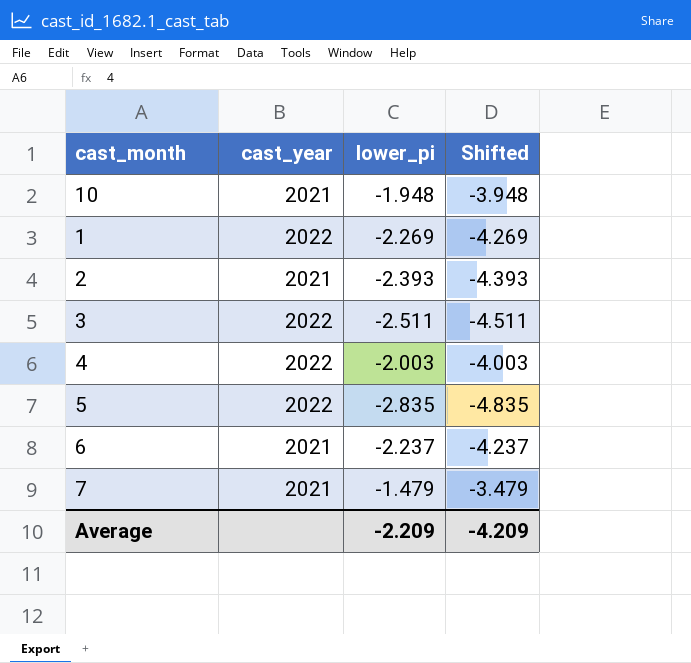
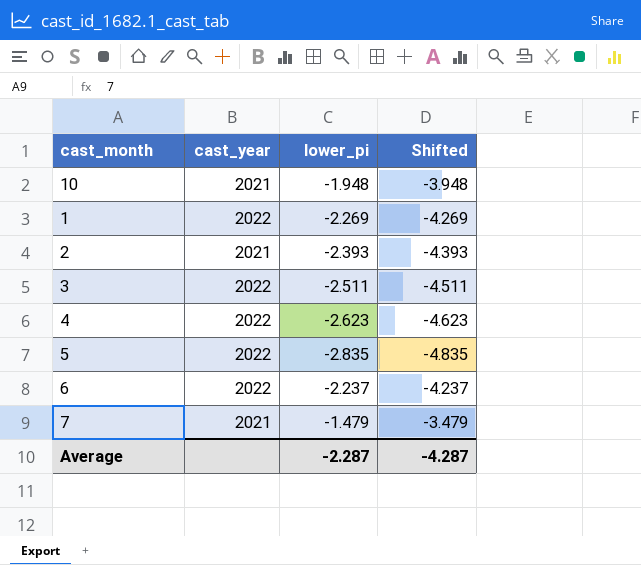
4 | lower_pi: -2.003 -> -2.623
4 | Shifted: -4.003 -> -4.623
6 | cast_year: 2021 -> 2022
Average | lower_pi: -2.209 -> -2.287
Average | Shifted: -4.209 -> -4.287

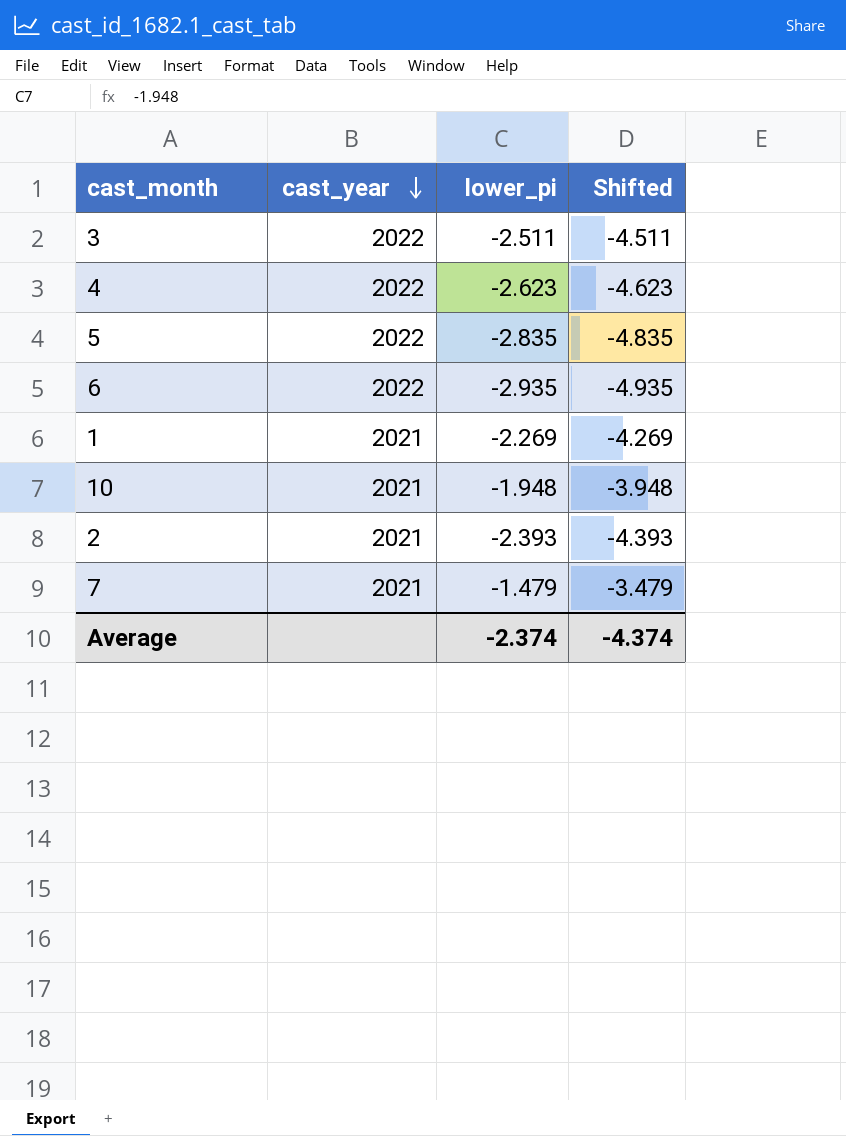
row order: none -> cast_year descending
6 | lower_pi: -2.237 -> -2.935
6 | Shifted: -4.237 -> -4.935
1 | cast_year: 2022 -> 2021
Average | lower_pi: -2.287 -> -2.374
Average | Shifted: -4.287 -> -4.374

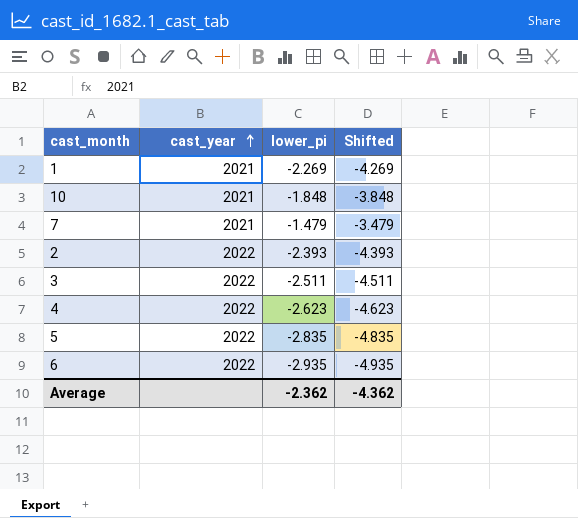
row order: cast_year descending -> cast_year ascending
10 | lower_pi: -1.948 -> -1.848
10 | Shifted: -3.948 -> -3.848
2 | cast_year: 2021 -> 2022
Average | lower_pi: -2.374 -> -2.362
Average | Shifted: -4.374 -> -4.362

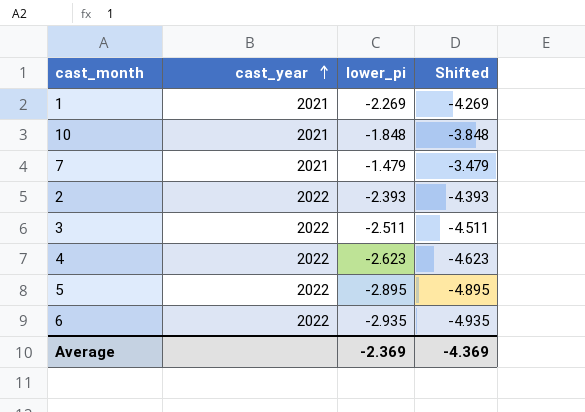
5 | lower_pi: -2.835 -> -2.895
5 | Shifted: -4.835 -> -4.895
Average | lower_pi: -2.362 -> -2.369
Average | Shifted: -4.362 -> -4.369

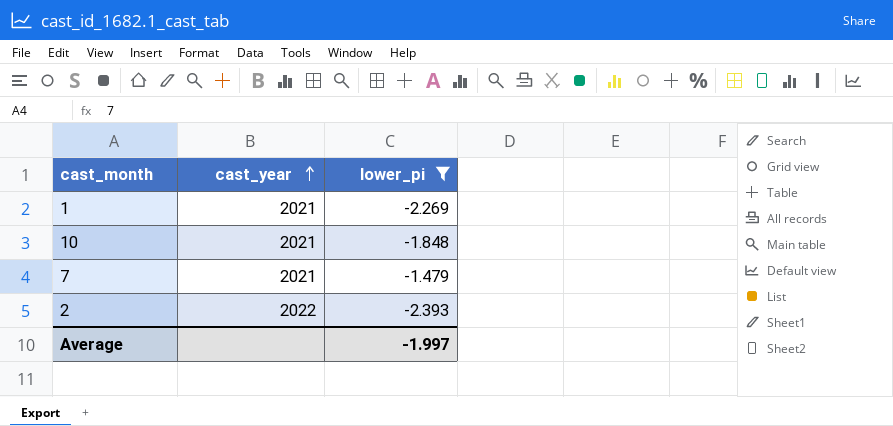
filter: none -> lower_pi >= -2.393
column Shifted | formula: [lower_pi] - 2 -> none
Average | lower_pi: -2.369 -> -1.997

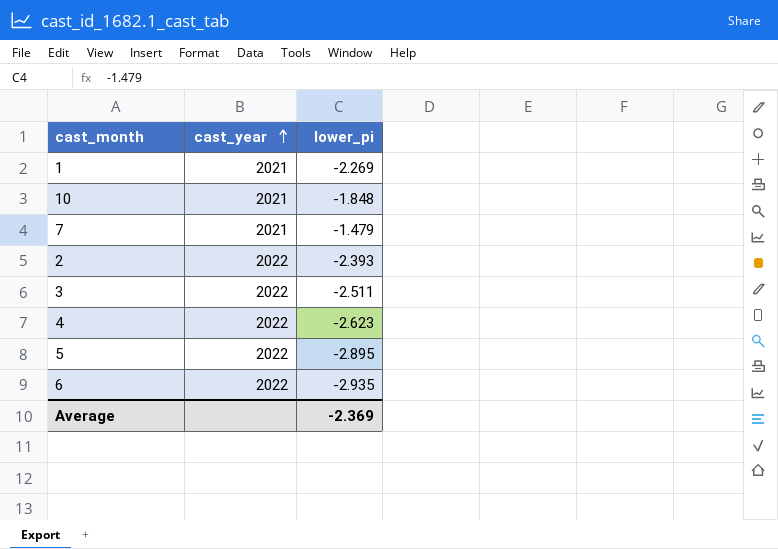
filter: lower_pi >= -2.393 -> none
Average | lower_pi: -1.997 -> -2.369

